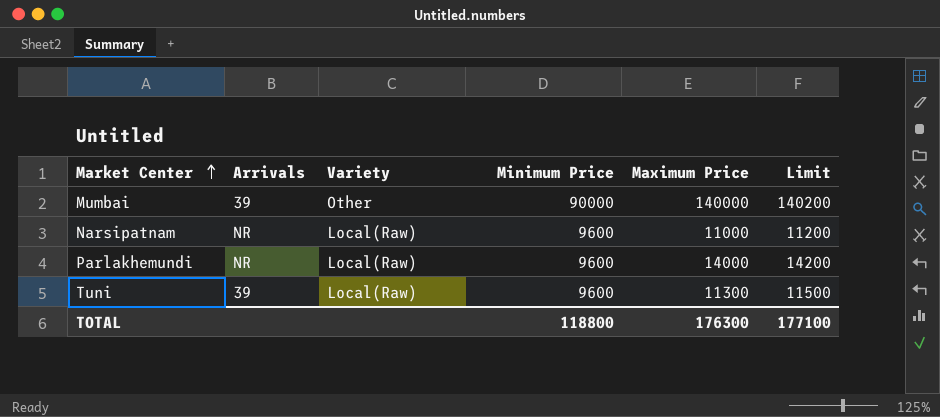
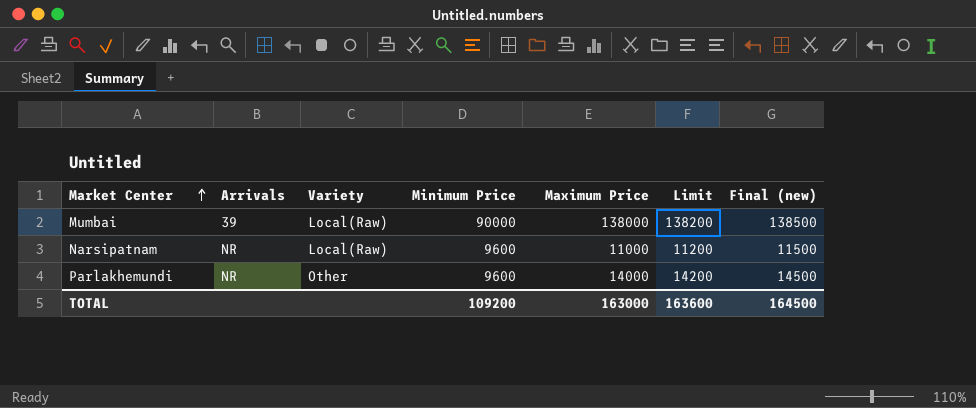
column Final (new) | formula: none -> [Maximum Price] + 500
row Tuni: 39 | Local(Raw) | 9600 | 11300 | 11500 -> none
Mumbai | Variety: Other -> Local(Raw)
Mumbai | Maximum Price: 140000 -> 138000
Mumbai | Limit: 140200 -> 138200
Parlakhemundi | Variety: Local(Raw) -> Other
TOTAL | Minimum Price: 118800 -> 109200
TOTAL | Maximum Price: 176300 -> 163000
TOTAL | Limit: 177100 -> 163600

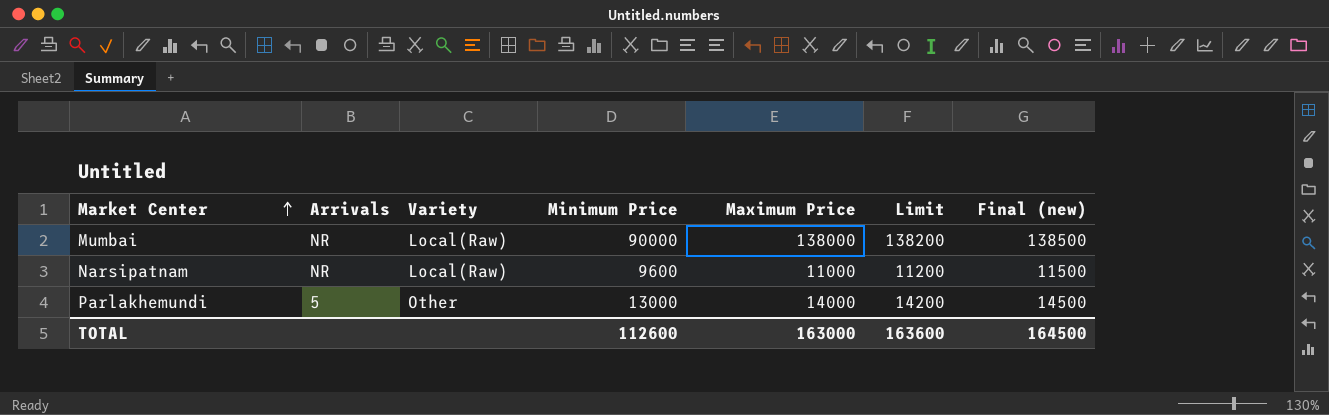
Mumbai | Arrivals: 39 -> NR
Parlakhemundi | Arrivals: NR -> 5
Parlakhemundi | Minimum Price: 9600 -> 13000
TOTAL | Minimum Price: 109200 -> 112600

